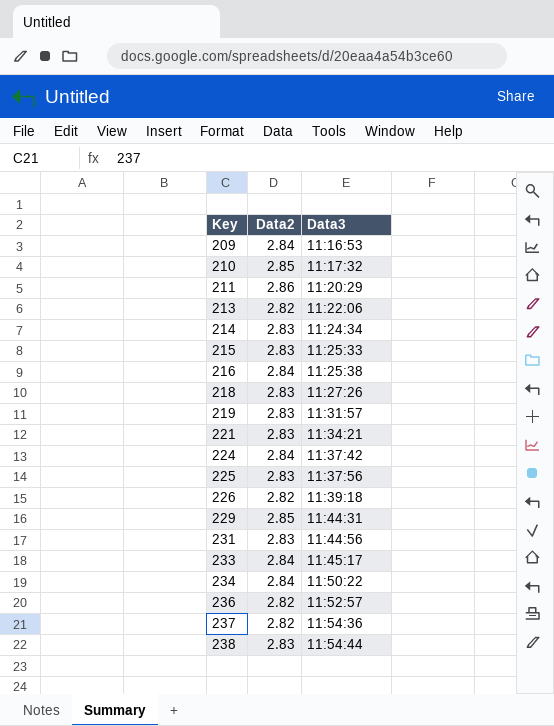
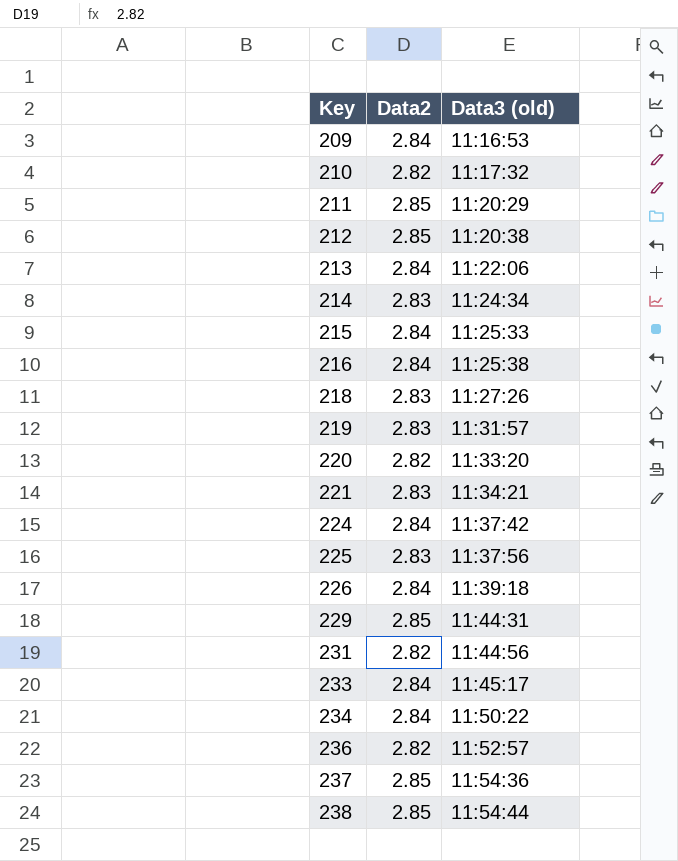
column name: Data3 -> Data3 (old)
210 | Data2: 2.85 -> 2.82
211 | Data2: 2.86 -> 2.85
row 212: none -> 2.85 | 11:20:38
213 | Data2: 2.82 -> 2.84
215 | Data2: 2.83 -> 2.84
row 220: none -> 2.82 | 11:33:20
226 | Data2: 2.82 -> 2.84
231 | Data2: 2.83 -> 2.82
237 | Data2: 2.82 -> 2.85
238 | Data2: 2.83 -> 2.85

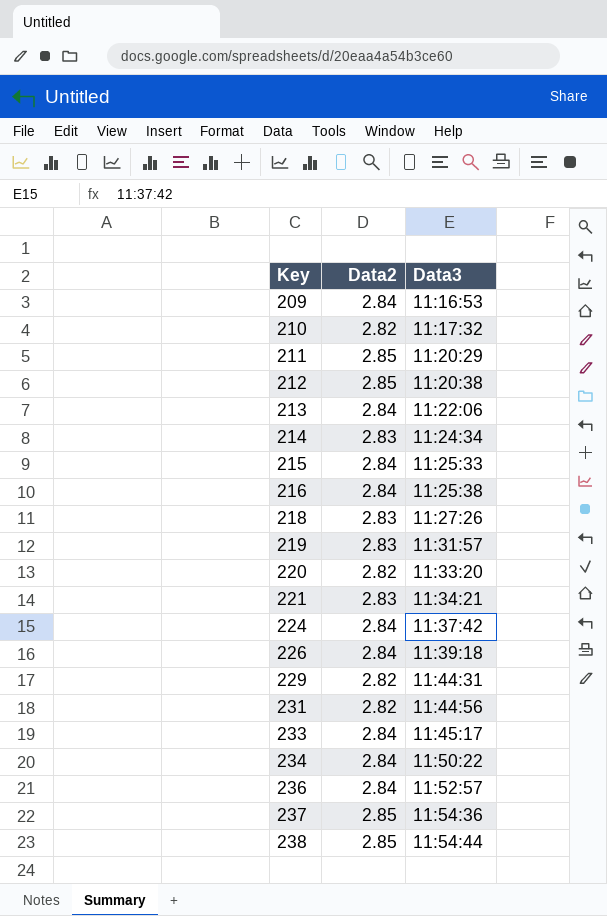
column name: Data3 (old) -> Data3
row 225: 2.83 | 11:37:56 -> none
229 | Data2: 2.85 -> 2.82
236 | Data2: 2.82 -> 2.84

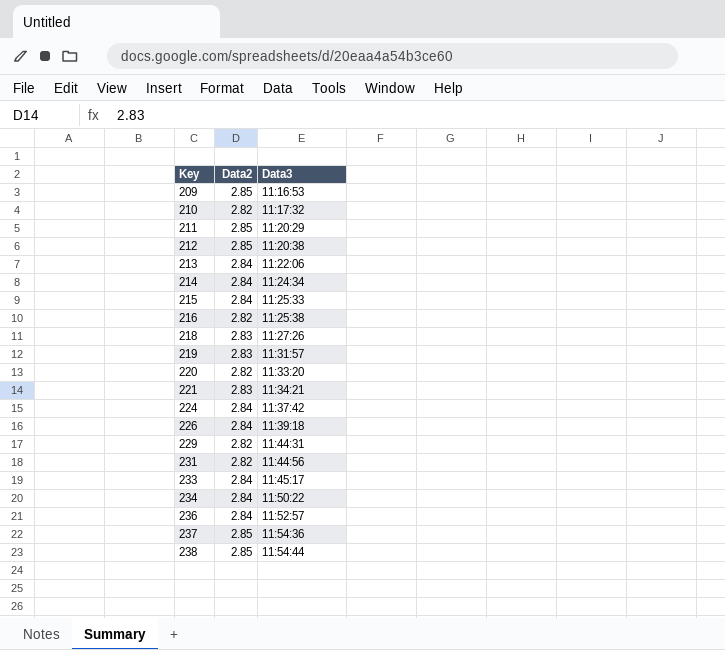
209 | Data2: 2.84 -> 2.85
214 | Data2: 2.83 -> 2.84
216 | Data2: 2.84 -> 2.82

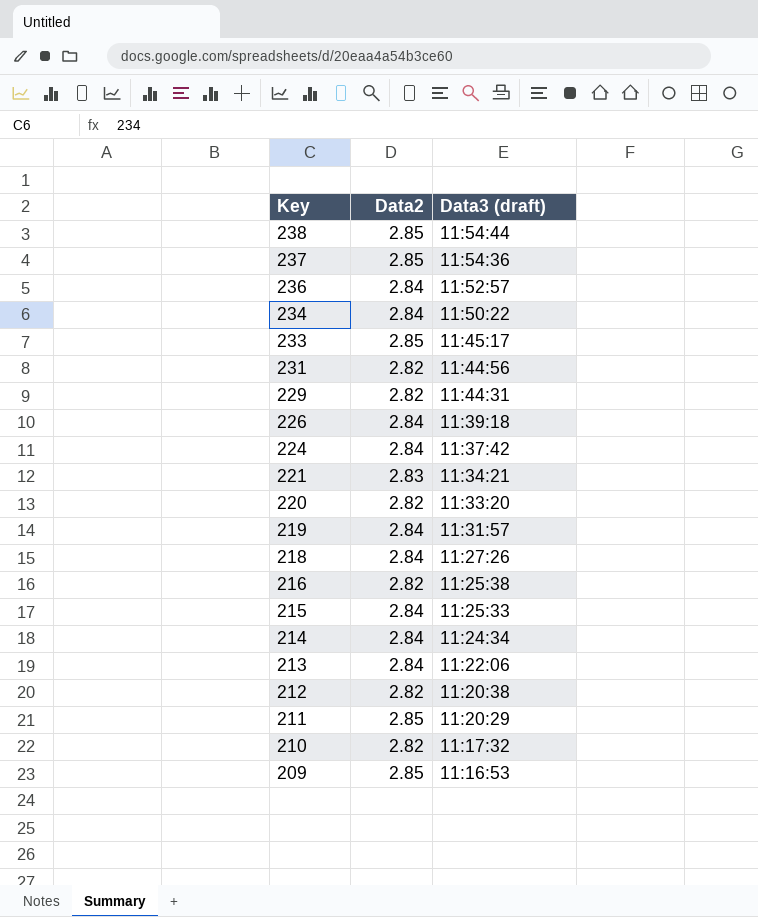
row order: Key ascending -> Key descending
column name: Data3 -> Data3 (draft)
233 | Data2: 2.84 -> 2.85
219 | Data2: 2.83 -> 2.84
218 | Data2: 2.83 -> 2.84
212 | Data2: 2.85 -> 2.82

